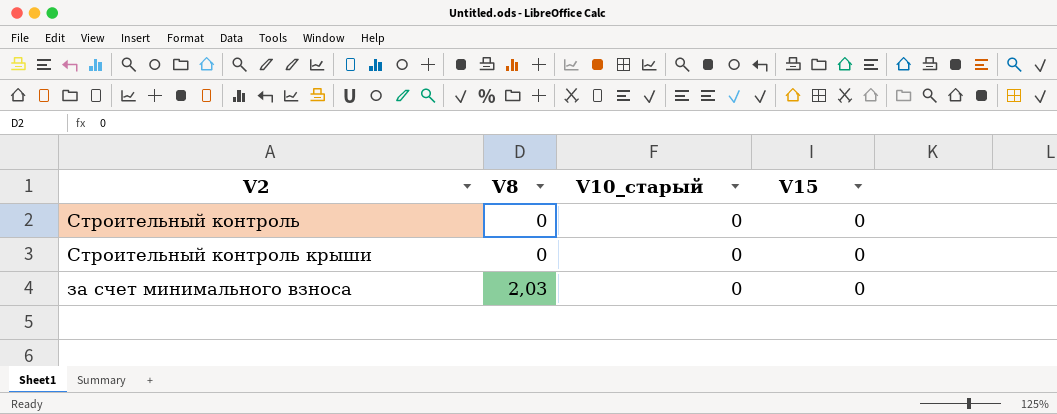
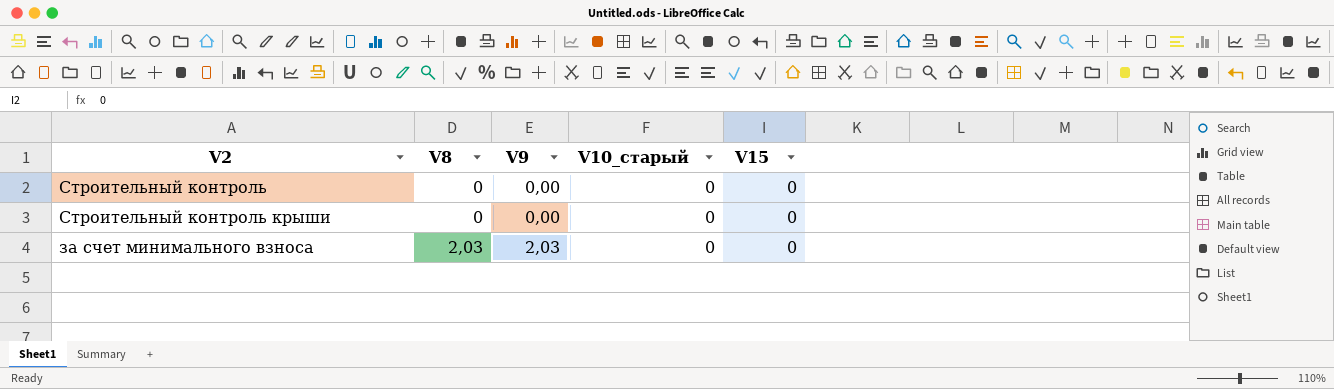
column V9 | position: none -> 3

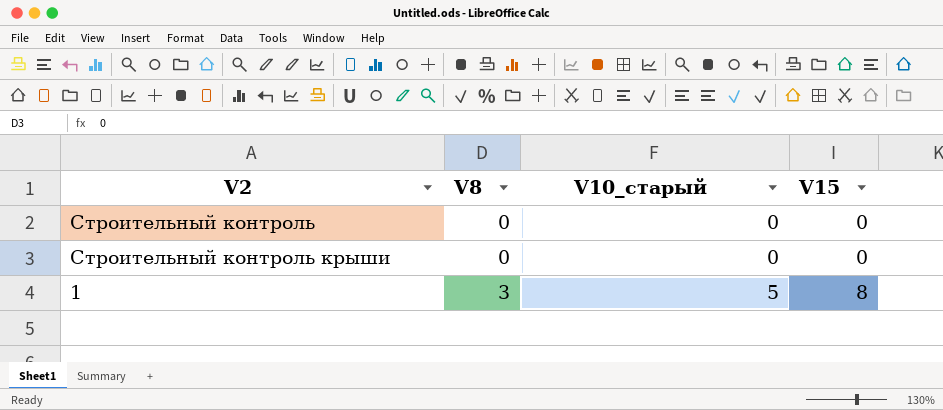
column V9 | position: 3 -> none
row за счет минимального взноса: 2,03 | 2,03 | 0 | 0 -> none
row 1: none -> 3 | 5 | 8

